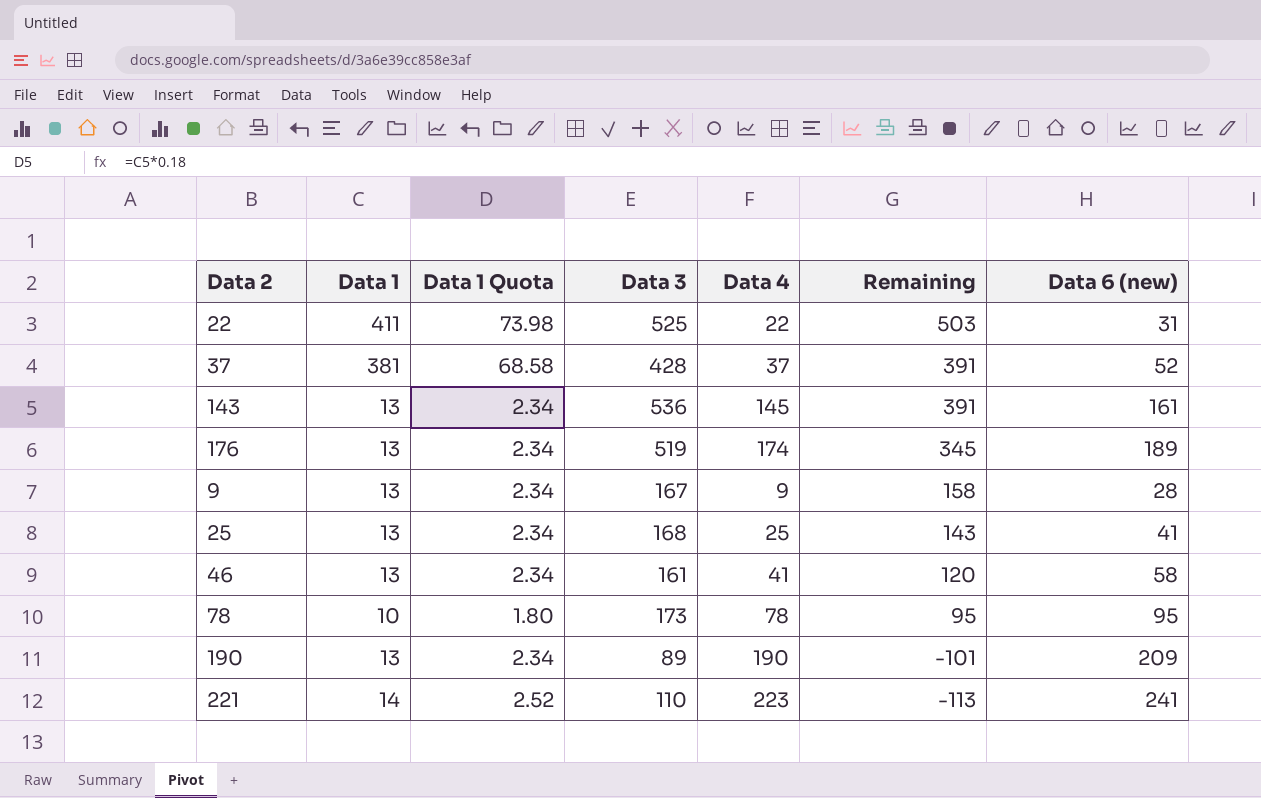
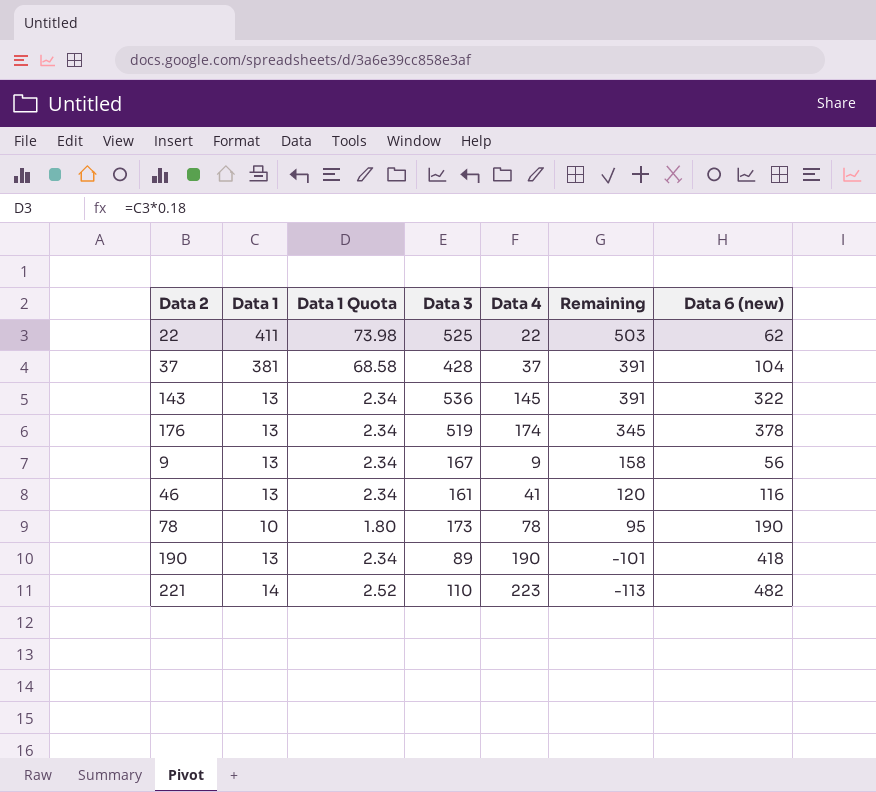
row 25: 13 | 2.34 | 168 | 25 | 143 | 41 -> none
22 | Data 6 (new): 31 -> 62
37 | Data 6 (new): 52 -> 104
143 | Data 6 (new): 161 -> 322
176 | Data 6 (new): 189 -> 378
9 | Data 6 (new): 28 -> 56
46 | Data 6 (new): 58 -> 116
78 | Data 6 (new): 95 -> 190
190 | Data 6 (new): 209 -> 418
221 | Data 6 (new): 241 -> 482

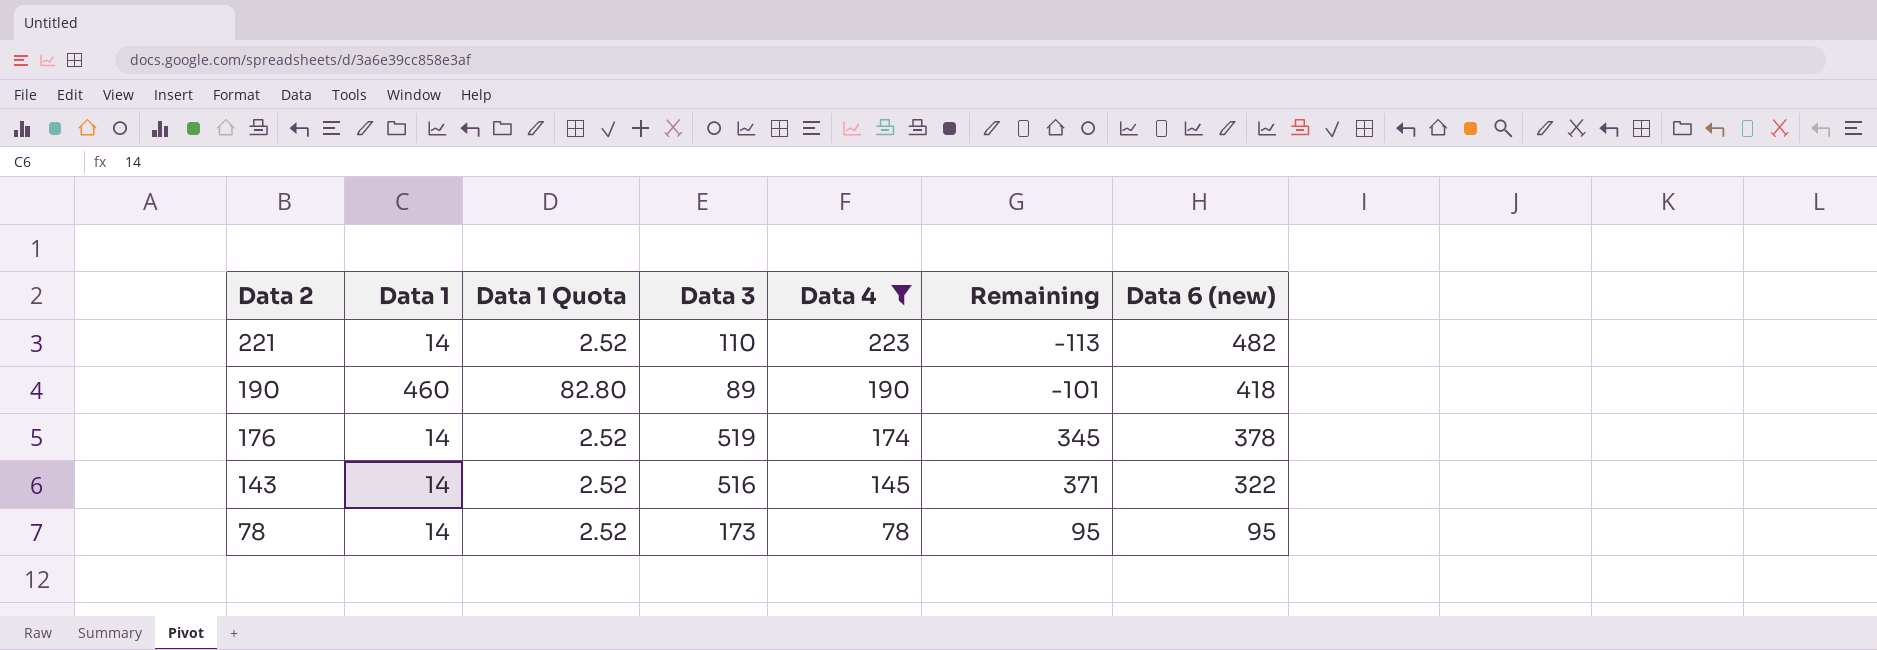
filter: none -> Data 4 >= 78
row order: Remaining descending -> Data 2 descending
190 | Data 1: 13 -> 460
190 | Data 1 Quota: 2.34 -> 82.80
176 | Data 1: 13 -> 14
176 | Data 1 Quota: 2.34 -> 2.52
143 | Data 1: 13 -> 14
143 | Data 1 Quota: 2.34 -> 2.52
143 | Data 3: 536 -> 516
143 | Remaining: 391 -> 371
78 | Data 1: 10 -> 14
78 | Data 1 Quota: 1.80 -> 2.52
78 | Data 6 (new): 190 -> 95

